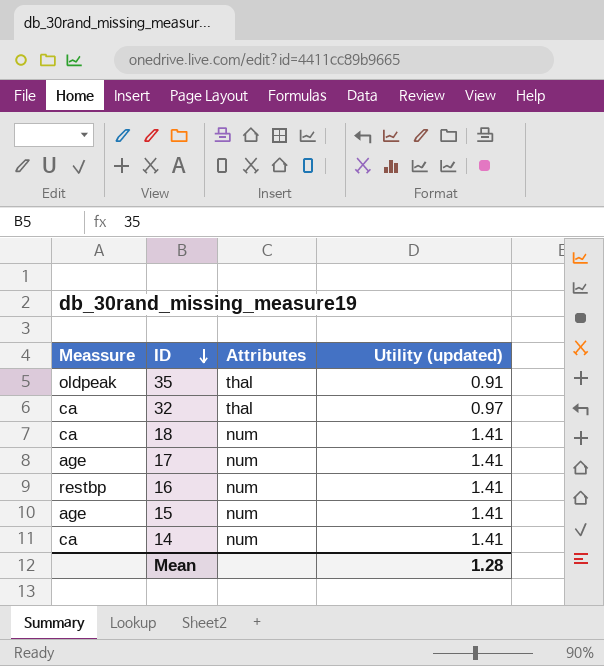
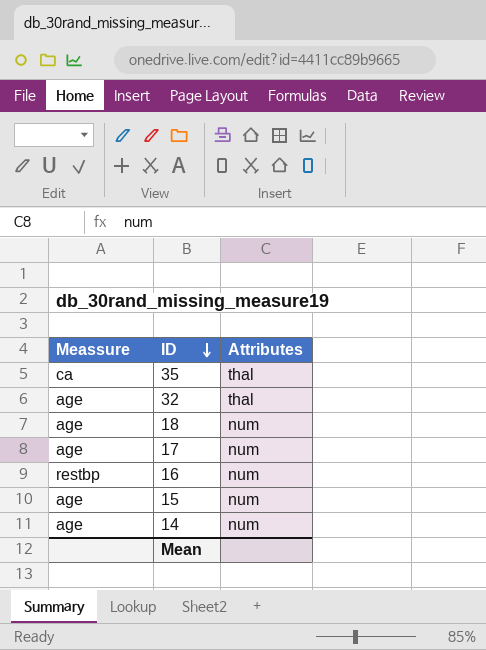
column Utility (updated) | position: 4 -> none
35 | Meassure: oldpeak -> ca
32 | Meassure: ca -> age
18 | Meassure: ca -> age
14 | Meassure: ca -> age

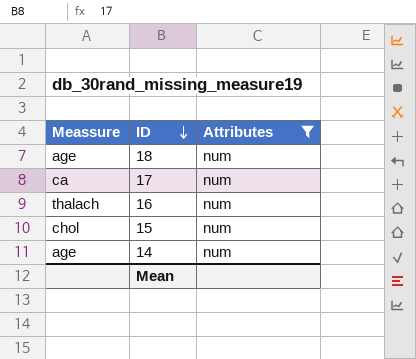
filter: none -> Attributes = num
17 | Meassure: age -> ca
16 | Meassure: restbp -> thalach
15 | Meassure: age -> chol

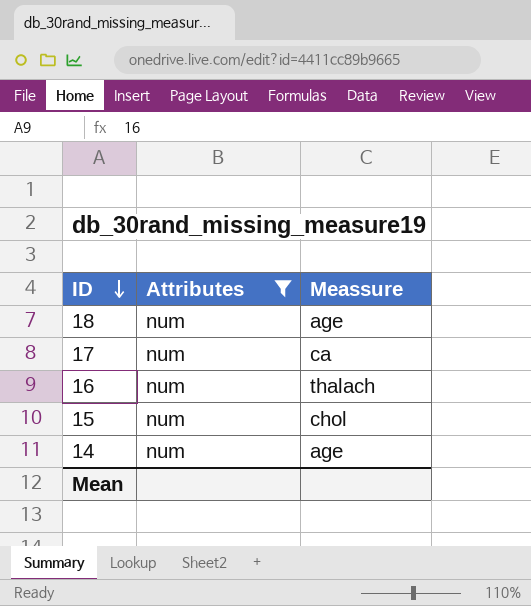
column Meassure | position: 1 -> 3

